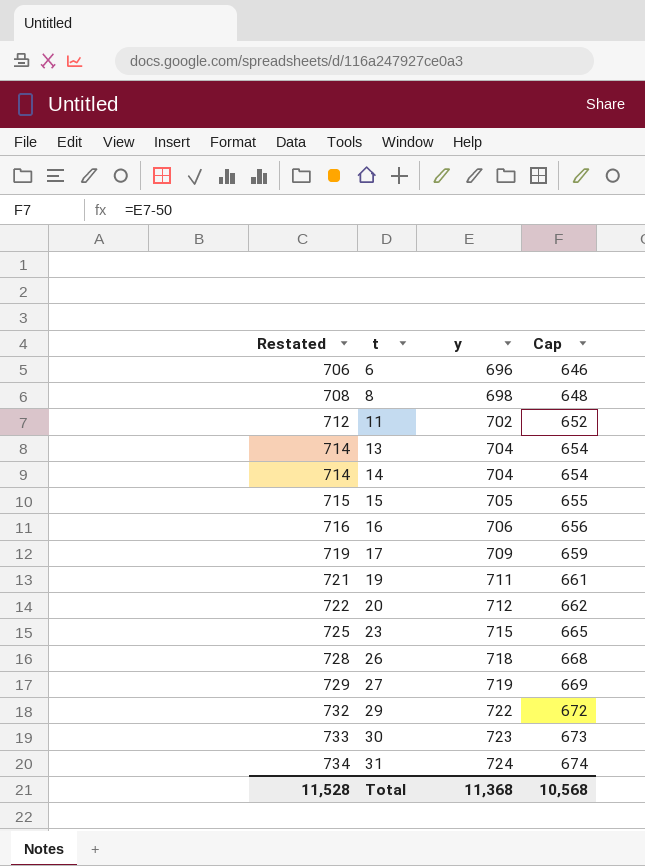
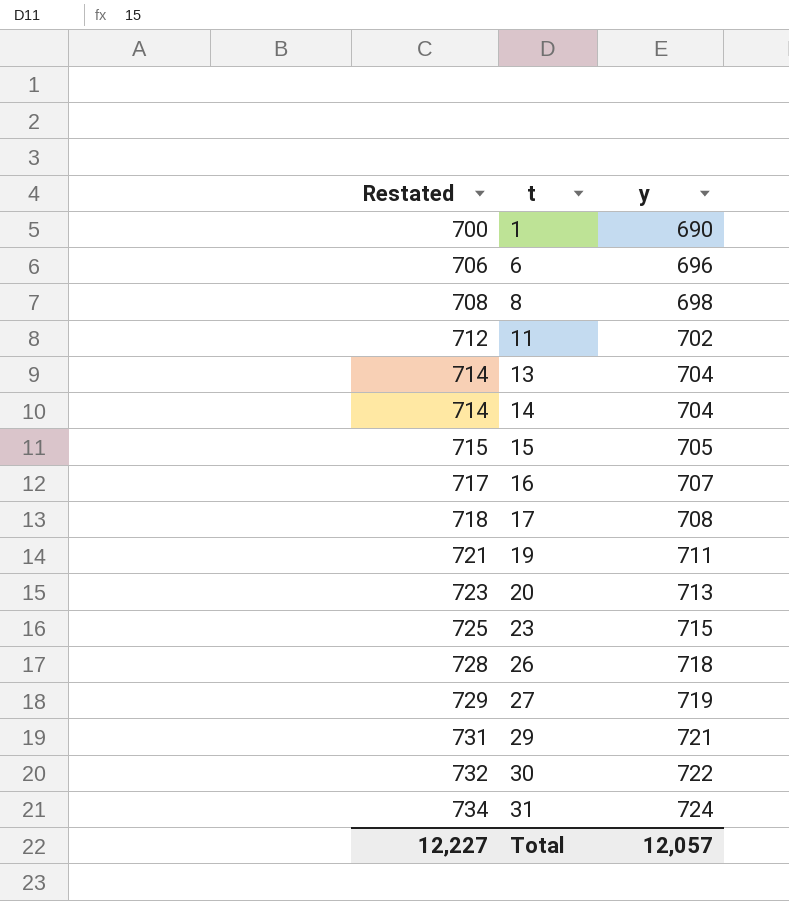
column Cap | formula: [y] - 50 -> none
row 1: none -> 700 | 690
16 | Restated: 716 -> 717
16 | y: 706 -> 707
17 | Restated: 719 -> 718
17 | y: 709 -> 708
20 | Restated: 722 -> 723
20 | y: 712 -> 713
29 | Restated: 732 -> 731
29 | y: 722 -> 721
30 | Restated: 733 -> 732
30 | y: 723 -> 722
Total | Restated: 11,528 -> 12,227
Total | y: 11,368 -> 12,057

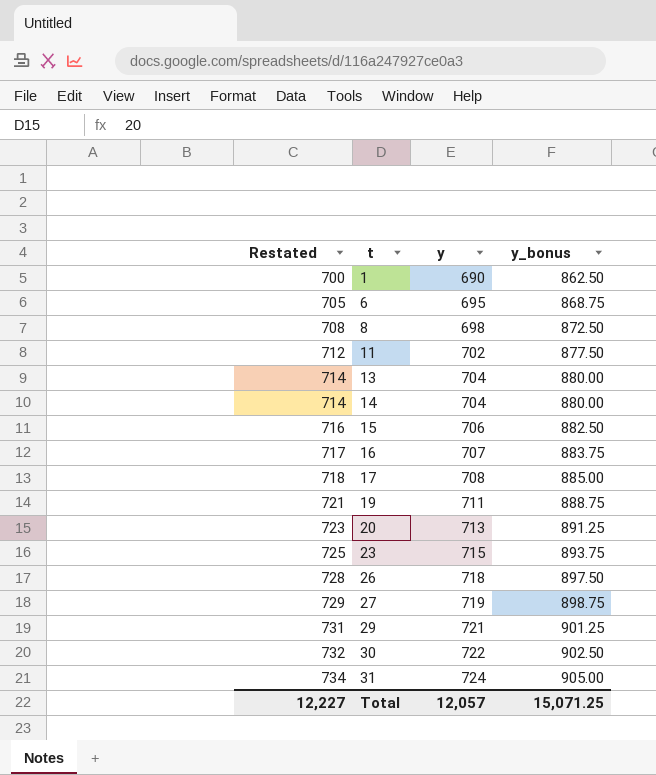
column y_bonus | formula: none -> [y] * 1.25
6 | Restated: 706 -> 705
6 | y: 696 -> 695
15 | Restated: 715 -> 716
15 | y: 705 -> 706

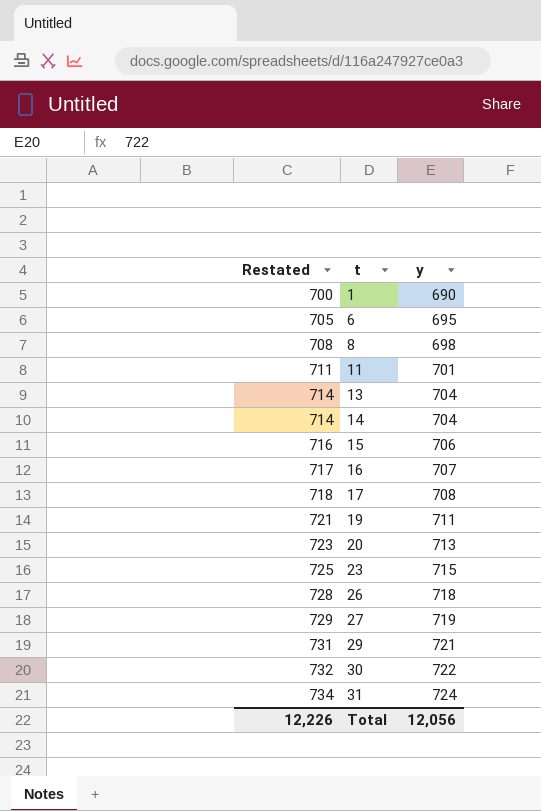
column y_bonus | formula: [y] * 1.25 -> none
11 | Restated: 712 -> 711
11 | y: 702 -> 701
Total | Restated: 12,227 -> 12,226
Total | y: 12,057 -> 12,056

